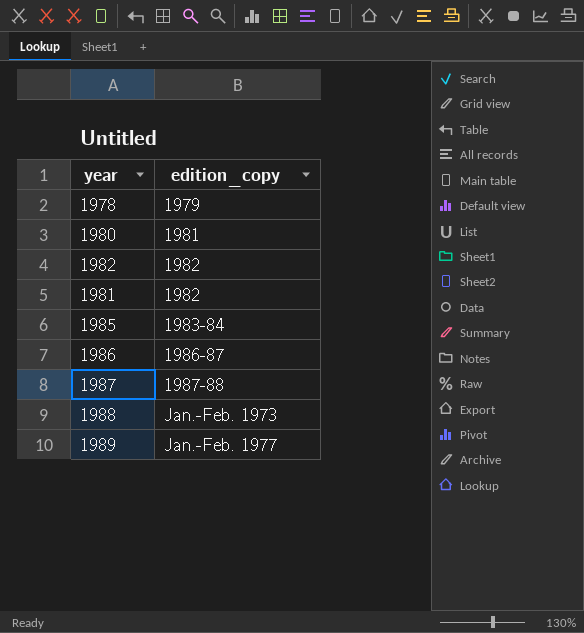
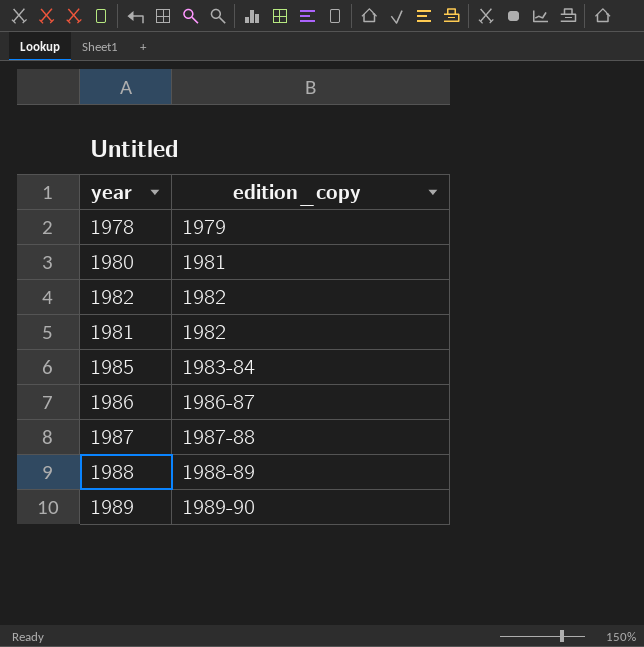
1988 | edition_copy: Jan.-Feb. 1973 -> 1988-89
1989 | edition_copy: Jan.-Feb. 1977 -> 1989-90

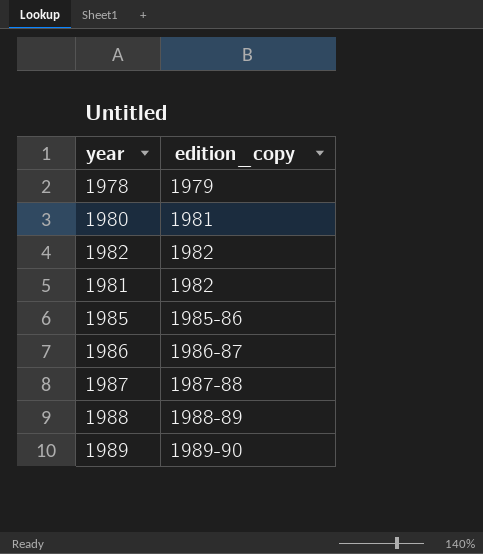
1985 | edition_copy: 1983-84 -> 1985-86

